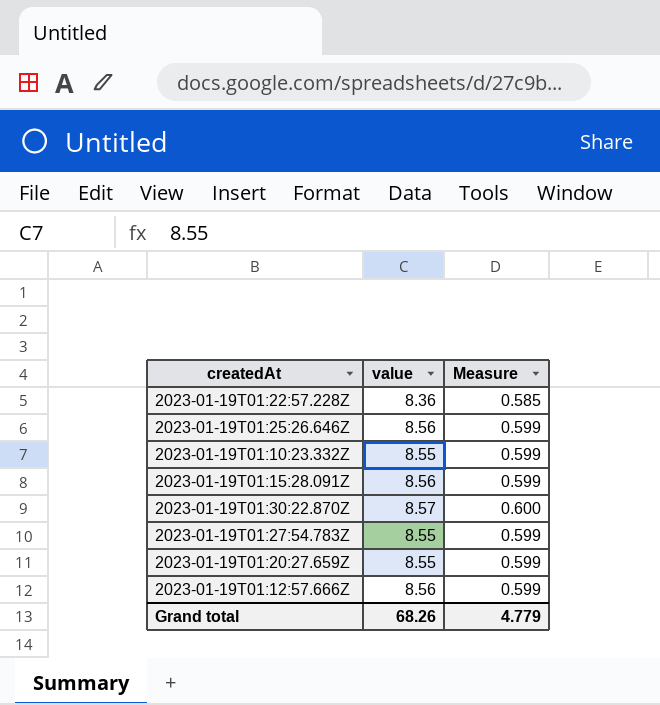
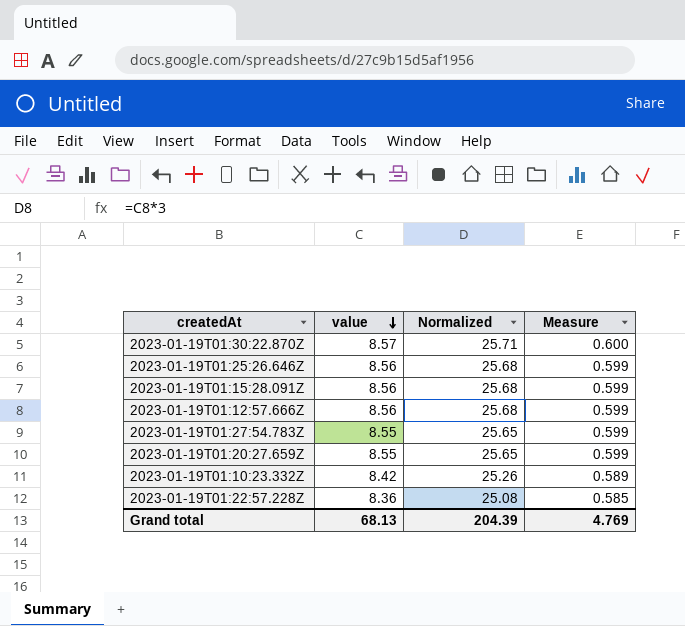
row order: none -> value descending
column Normalized | formula: none -> [value] * 3
2023-01-19T01:10:23.332Z | value: 8.55 -> 8.42
2023-01-19T01:10:23.332Z | Measure: 0.599 -> 0.589
Grand total | value: 68.26 -> 68.13
Grand total | Measure: 4.779 -> 4.769

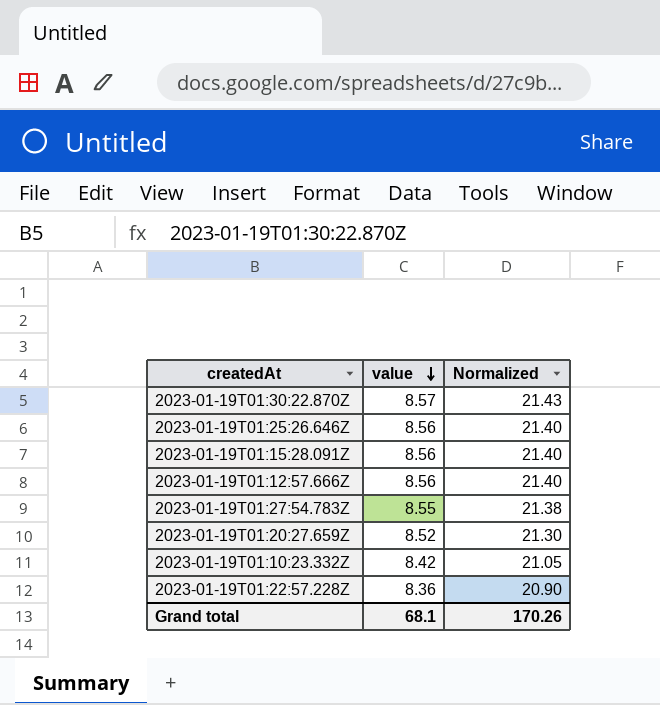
column Measure | formula: [value] * 0.07 -> none
column Normalized | formula: [value] * 3 -> [value] * 2.5
2023-01-19T01:20:27.659Z | value: 8.55 -> 8.52
Grand total | value: 68.13 -> 68.1
Grand total | Normalized: 204.39 -> 170.26

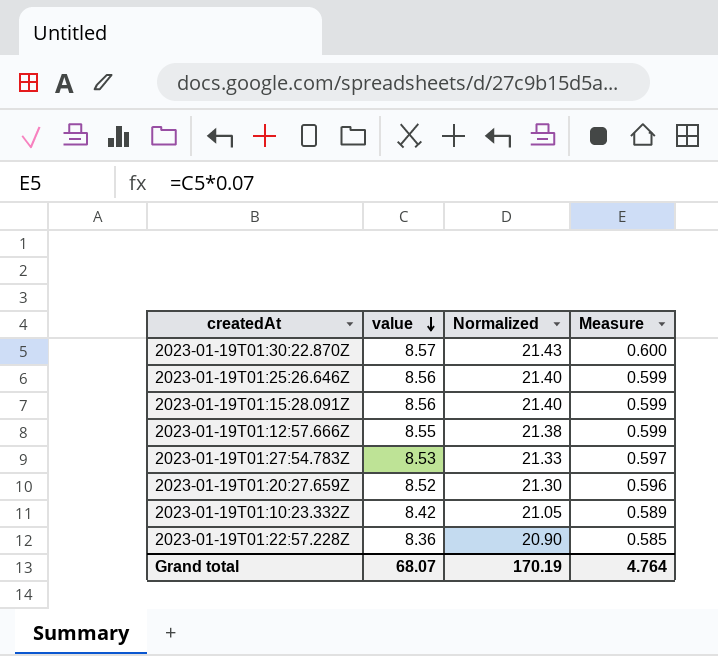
column Measure | formula: none -> [value] * 0.07
2023-01-19T01:12:57.666Z | value: 8.56 -> 8.55
2023-01-19T01:12:57.666Z | Normalized: 21.40 -> 21.38
2023-01-19T01:27:54.783Z | value: 8.55 -> 8.53
2023-01-19T01:27:54.783Z | Normalized: 21.38 -> 21.33
Grand total | value: 68.1 -> 68.07
Grand total | Normalized: 170.26 -> 170.19

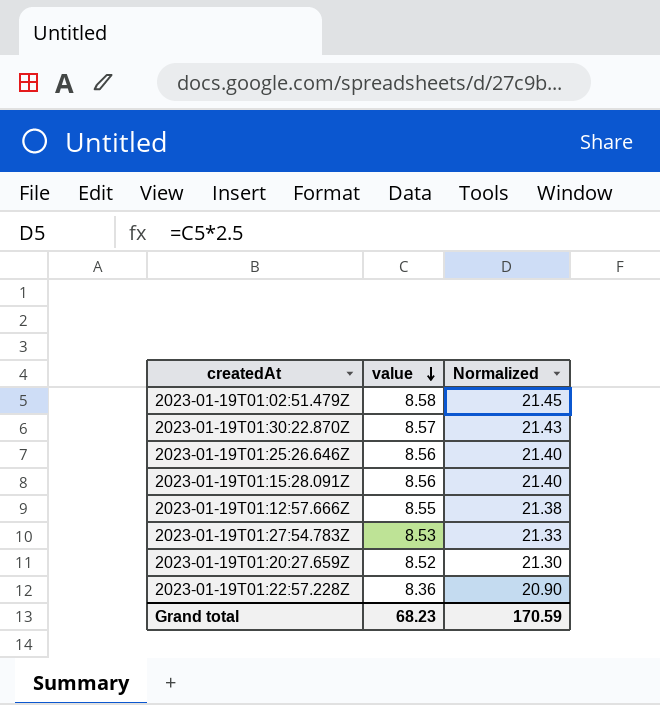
column Measure | formula: [value] * 0.07 -> none
row 2023-01-19T01:10:23.332Z: 8.42 | 21.05 | 0.589 -> none
row 2023-01-19T01:02:51.479Z: none -> 8.58 | 21.45
Grand total | value: 68.07 -> 68.23
Grand total | Normalized: 170.19 -> 170.59

